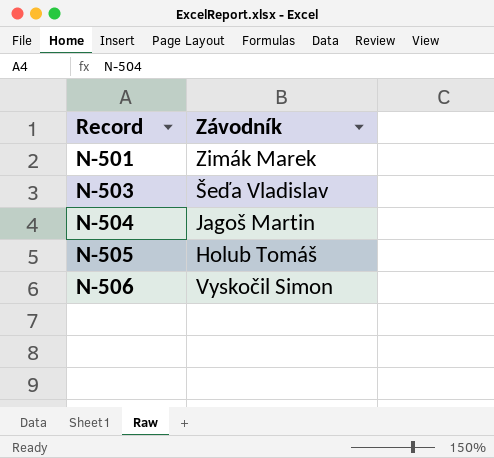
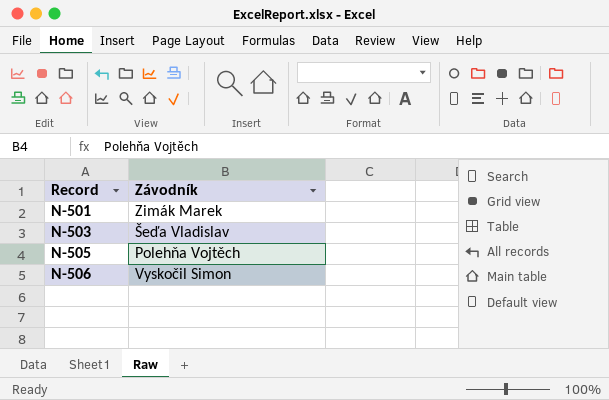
row N-504: Jagoš Martin -> none
N-505 | Závodník: Holub Tomáš -> Polehňa Vojtěch

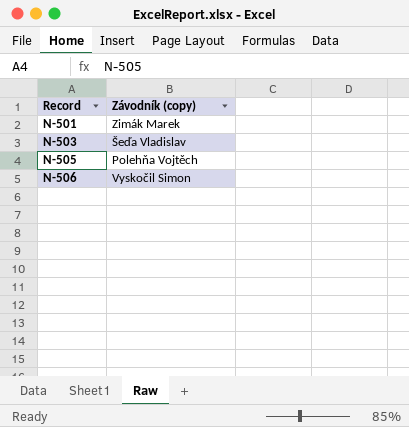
column name: Závodník -> Závodník (copy)

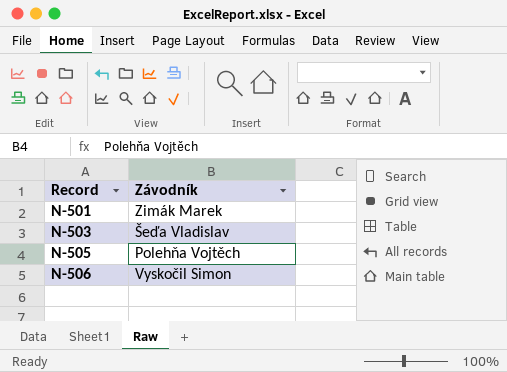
column name: Závodník (copy) -> Závodník

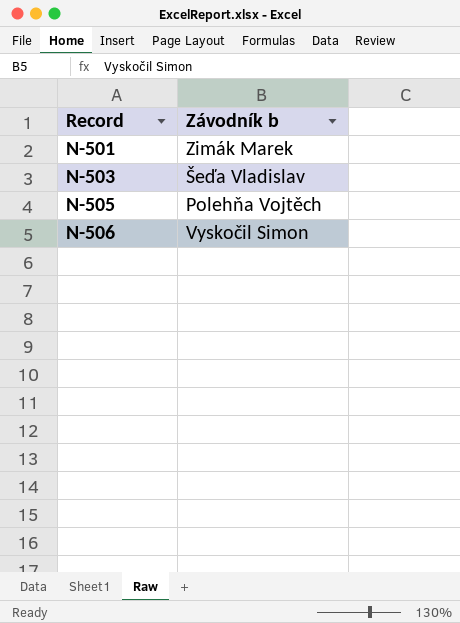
column name: Závodník -> Závodník b

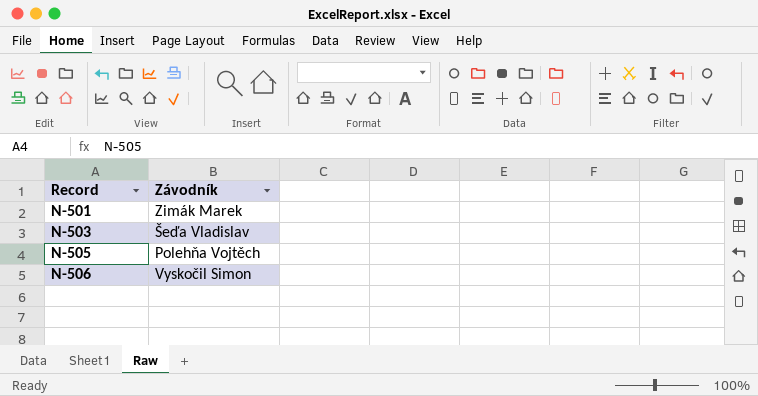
column name: Závodník b -> Závodník

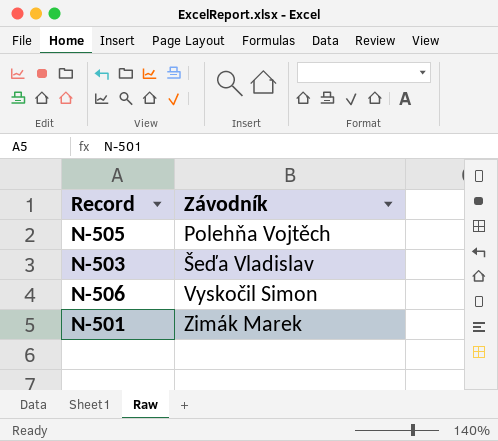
row order: Record ascending -> Závodník ascending

